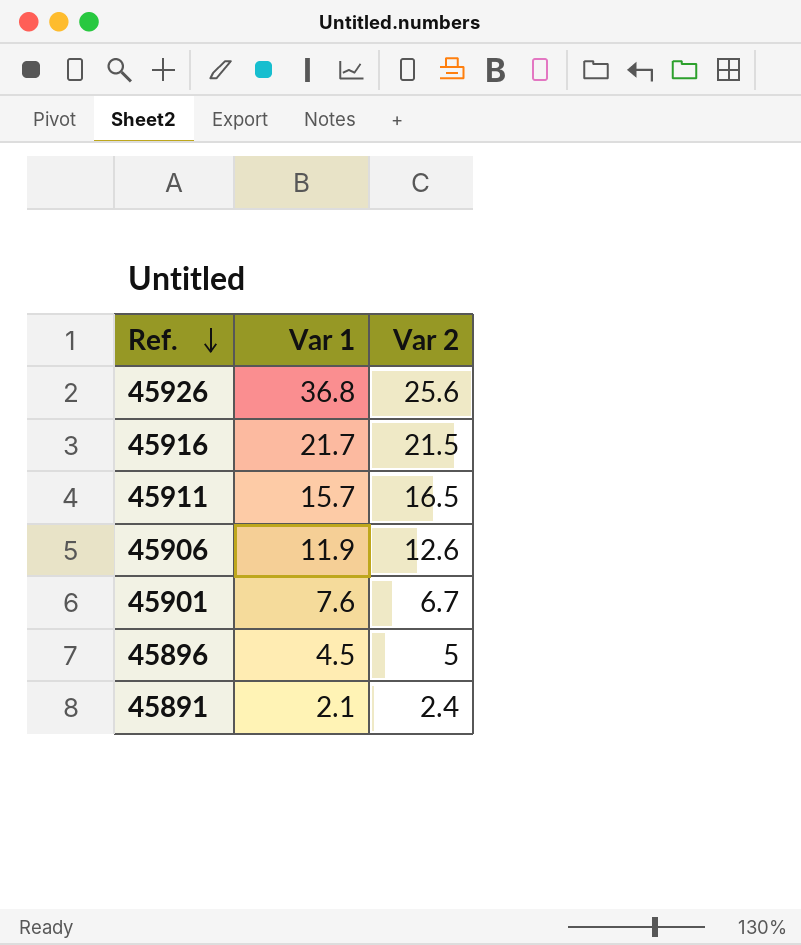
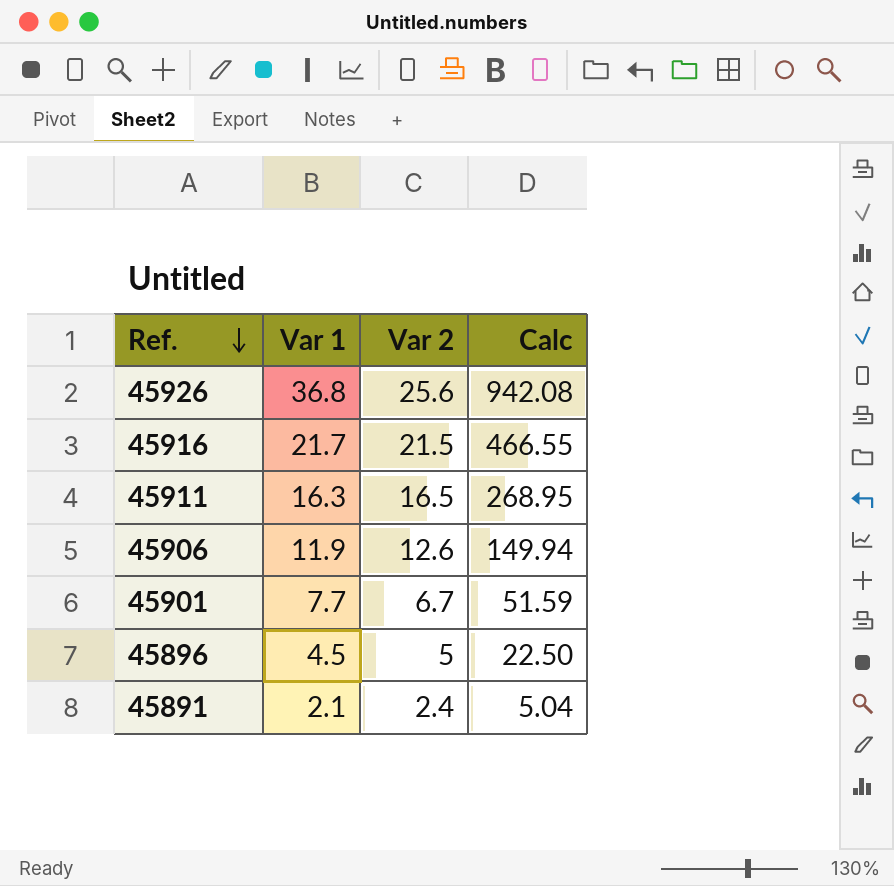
column Calc | formula: none -> [Var 1] * [Var 2]
45911 | Var 1: 15.7 -> 16.3
45901 | Var 1: 7.6 -> 7.7

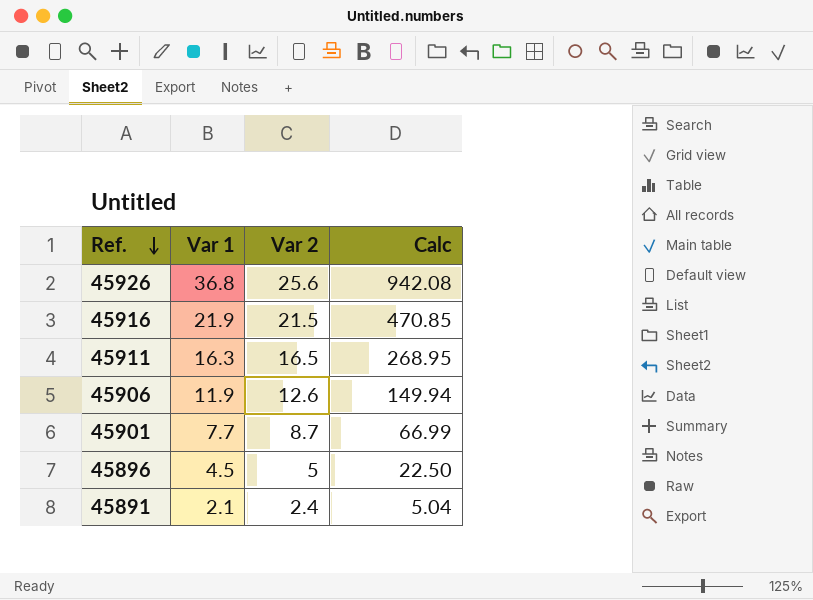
45916 | Var 1: 21.7 -> 21.9
45916 | Calc: 466.55 -> 470.85
45901 | Var 2: 6.7 -> 8.7
45901 | Calc: 51.59 -> 66.99

